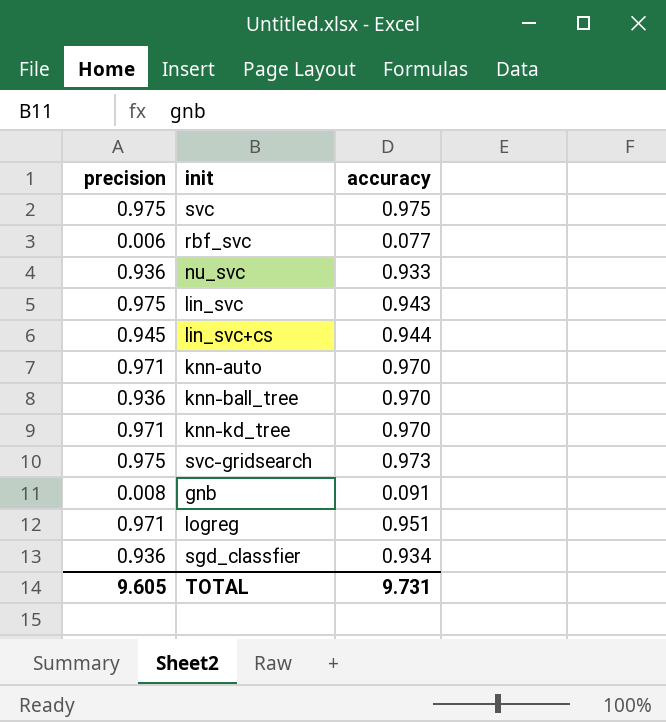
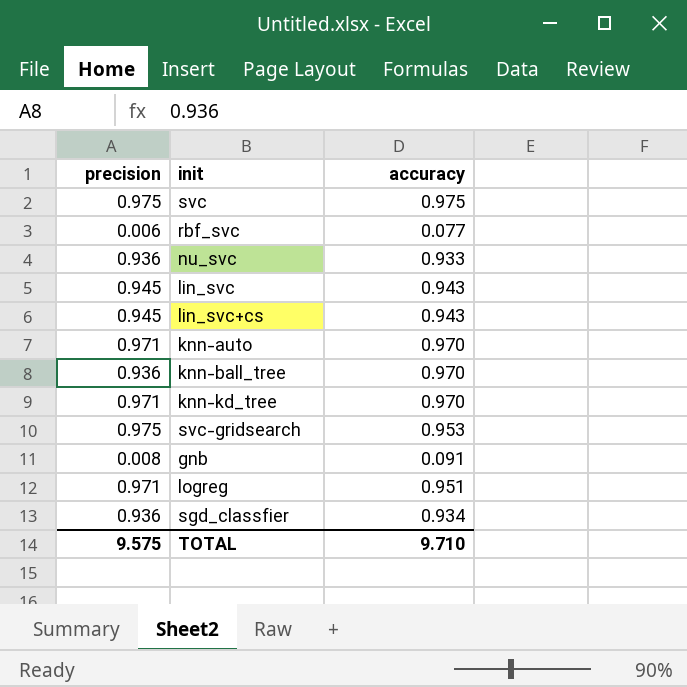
lin_svc | precision: 0.975 -> 0.945
lin_svc+cs | accuracy: 0.944 -> 0.943
svc-gridsearch | accuracy: 0.973 -> 0.953
TOTAL | precision: 9.605 -> 9.575
TOTAL | accuracy: 9.731 -> 9.710

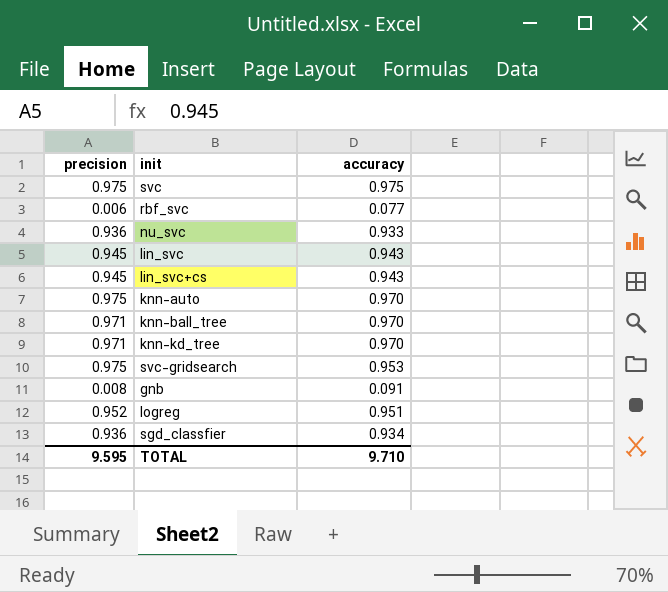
knn-auto | precision: 0.971 -> 0.975
knn-ball_tree | precision: 0.936 -> 0.971
logreg | precision: 0.971 -> 0.952
TOTAL | precision: 9.575 -> 9.595

